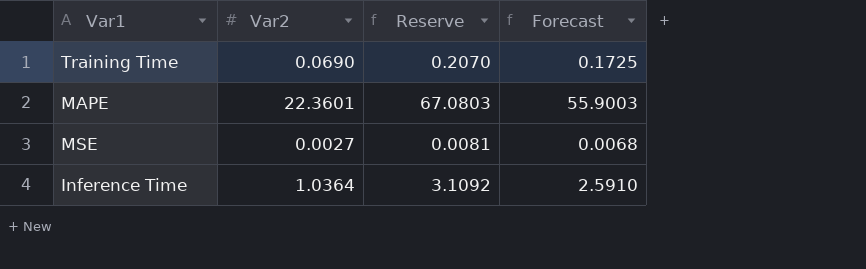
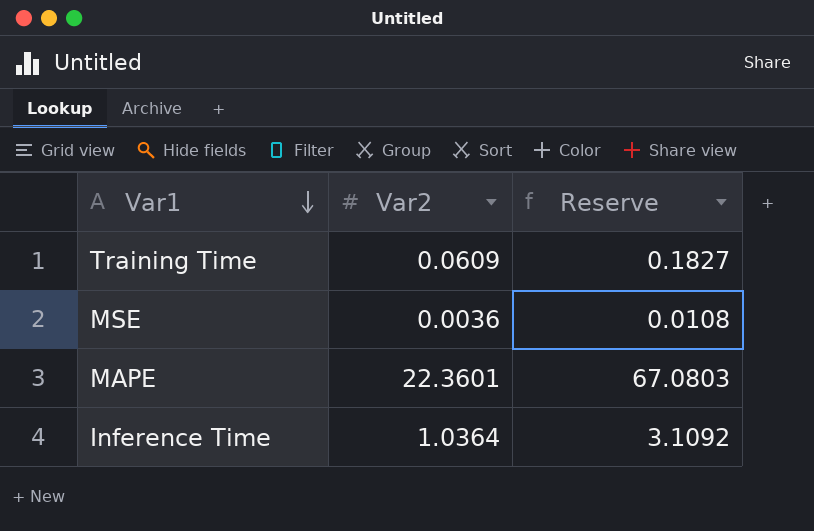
row order: none -> Var1 descending
column Forecast | formula: [Var2] * 2.5 -> none
Training Time | Var2: 0.0690 -> 0.0609
Training Time | Reserve: 0.2070 -> 0.1827
MSE | Var2: 0.0027 -> 0.0036
MSE | Reserve: 0.0081 -> 0.0108

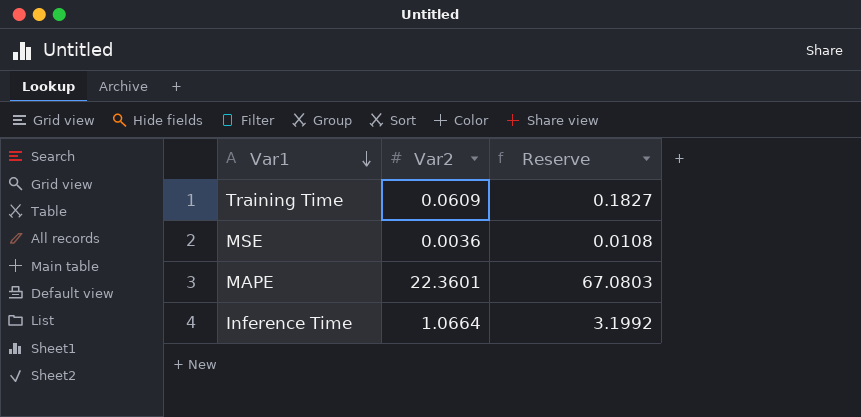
Inference Time | Var2: 1.0364 -> 1.0664
Inference Time | Reserve: 3.1092 -> 3.1992

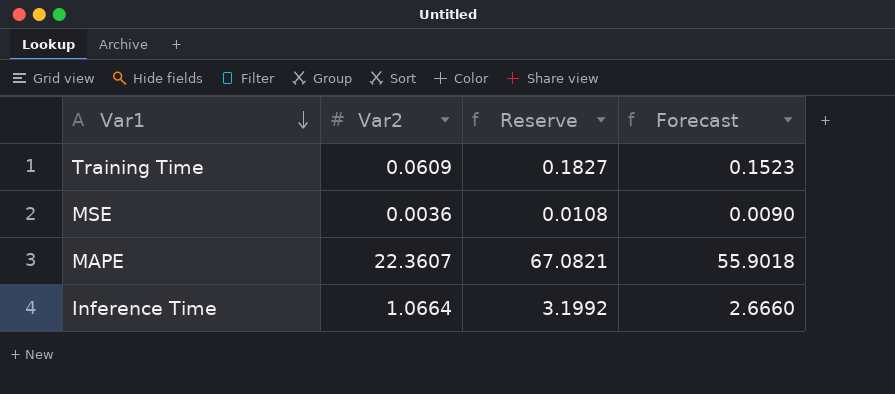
column Forecast | formula: none -> [Var2] * 2.5
MAPE | Var2: 22.3601 -> 22.3607
MAPE | Reserve: 67.0803 -> 67.0821

